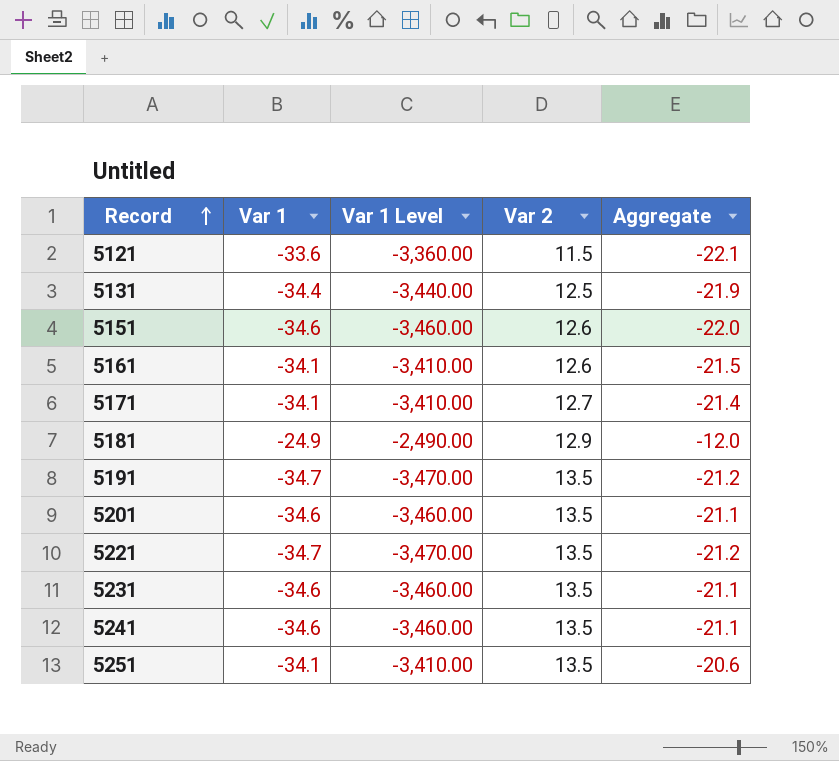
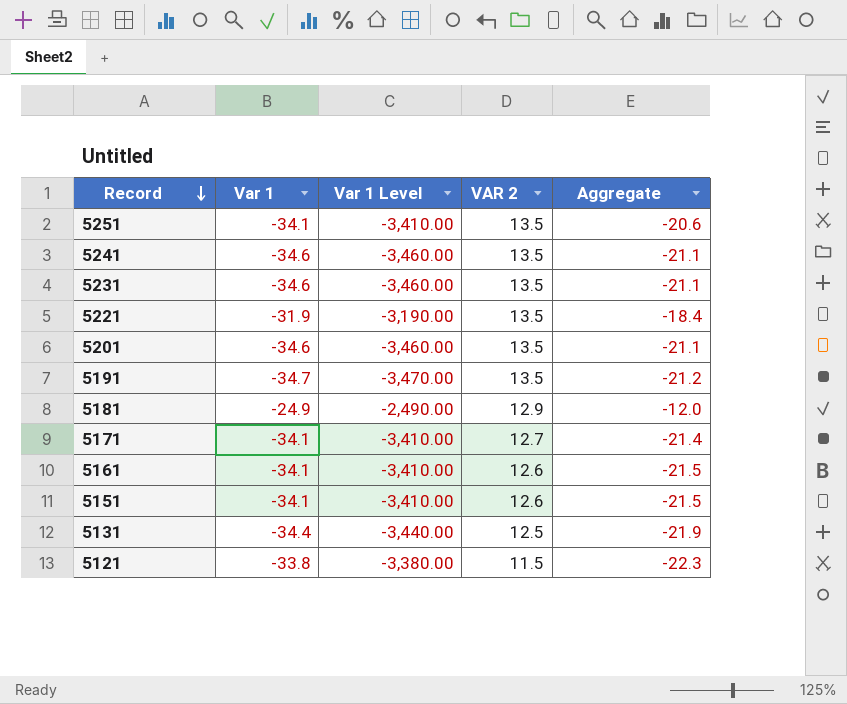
row order: Record ascending -> Record descending
column name: Var 2 -> VAR 2
5221 | Var 1: -34.7 -> -31.9
5221 | Var 1 Level: -3,470.00 -> -3,190.00
5221 | Aggregate: -21.2 -> -18.4
5151 | Var 1: -34.6 -> -34.1
5151 | Var 1 Level: -3,460.00 -> -3,410.00
5151 | Aggregate: -22.0 -> -21.5
5121 | Var 1: -33.6 -> -33.8
5121 | Var 1 Level: -3,360.00 -> -3,380.00
5121 | Aggregate: -22.1 -> -22.3

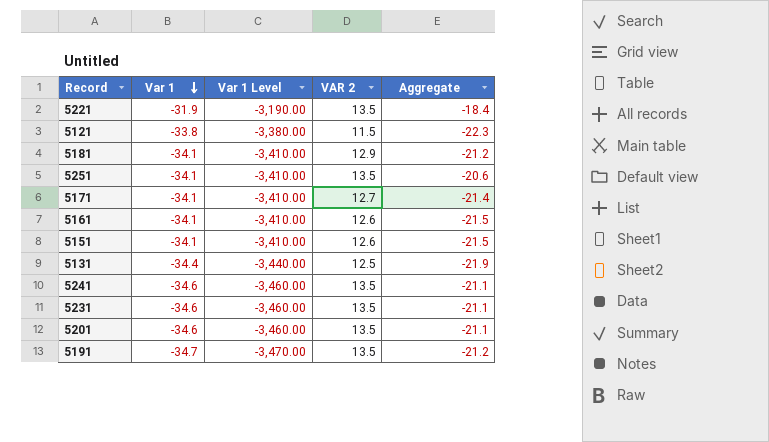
row order: Record descending -> Var 1 descending
5181 | Var 1: -24.9 -> -34.1
5181 | Var 1 Level: -2,490.00 -> -3,410.00
5181 | Aggregate: -12.0 -> -21.2

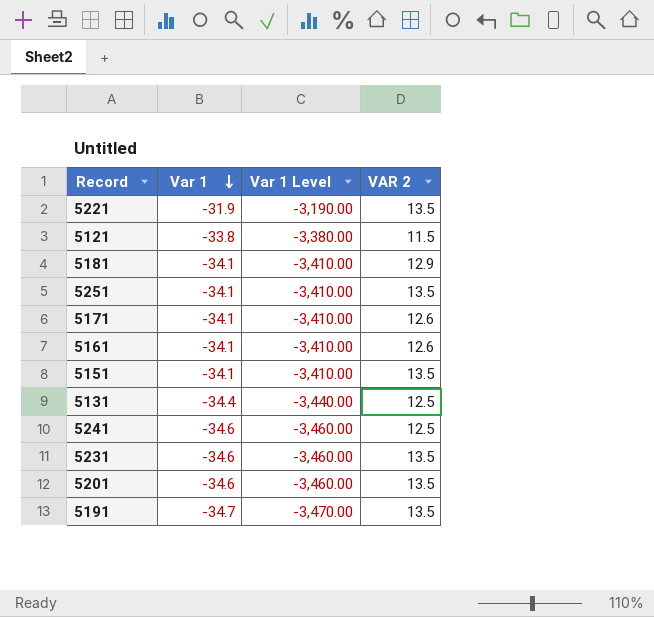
column Aggregate | formula: [Var 1] + [VAR 2] -> none
5171 | VAR 2: 12.7 -> 12.6
5151 | VAR 2: 12.6 -> 13.5
5241 | VAR 2: 13.5 -> 12.5

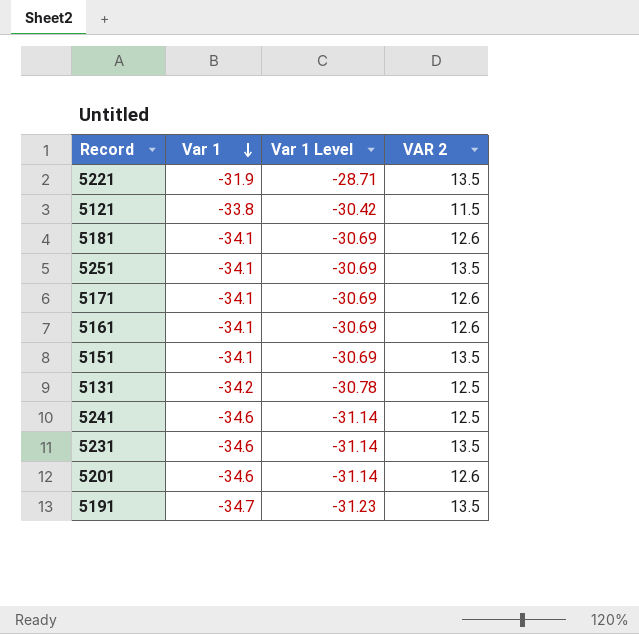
column Var 1 Level | formula: [Var 1] * 100 -> [Var 1] * 0.9
5181 | VAR 2: 12.9 -> 12.6
5131 | Var 1: -34.4 -> -34.2
5201 | VAR 2: 13.5 -> 12.6

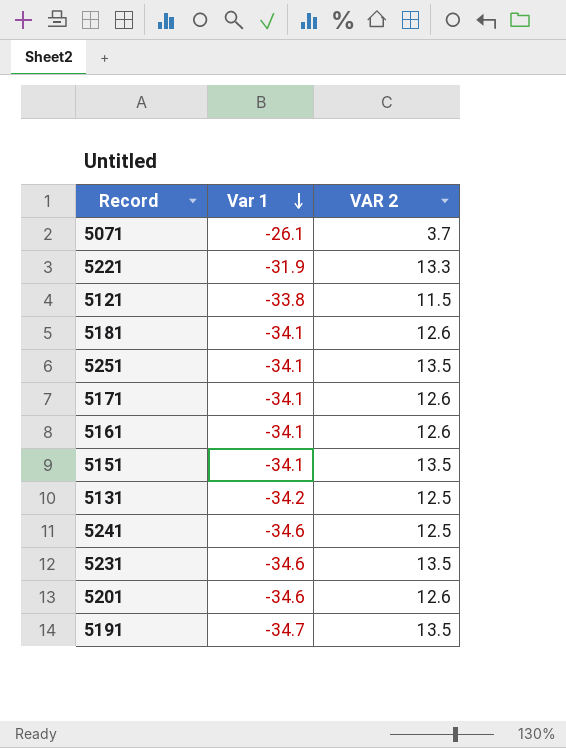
column Var 1 Level | formula: [Var 1] * 0.9 -> none
row 5071: none -> -26.1 | 3.7
5221 | VAR 2: 13.5 -> 13.3

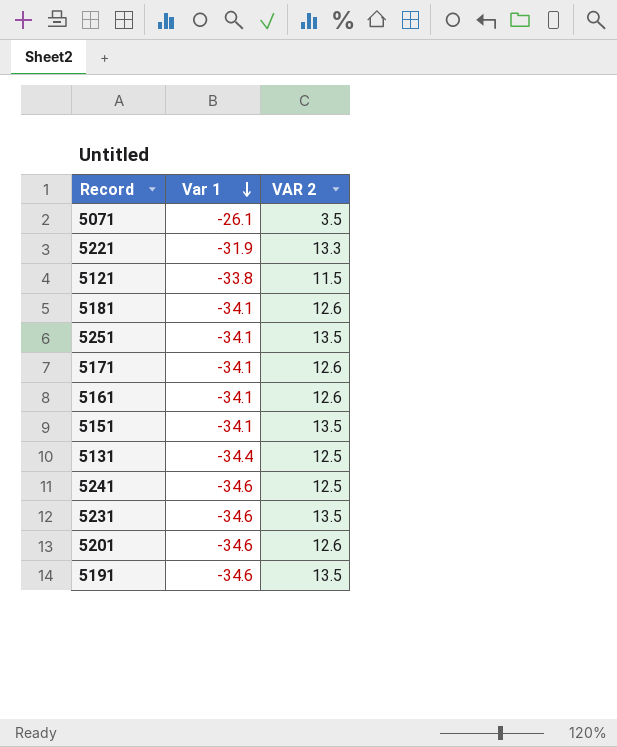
5071 | VAR 2: 3.7 -> 3.5
5131 | Var 1: -34.2 -> -34.4
5191 | Var 1: -34.7 -> -34.6

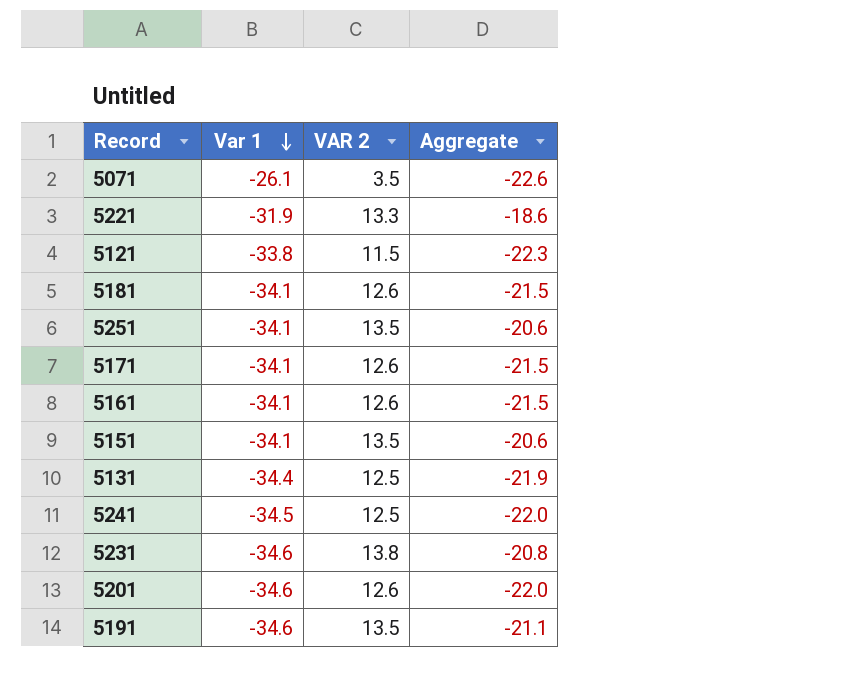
column Aggregate | formula: none -> [Var 1] + [VAR 2]
5241 | Var 1: -34.6 -> -34.5
5231 | VAR 2: 13.5 -> 13.8

